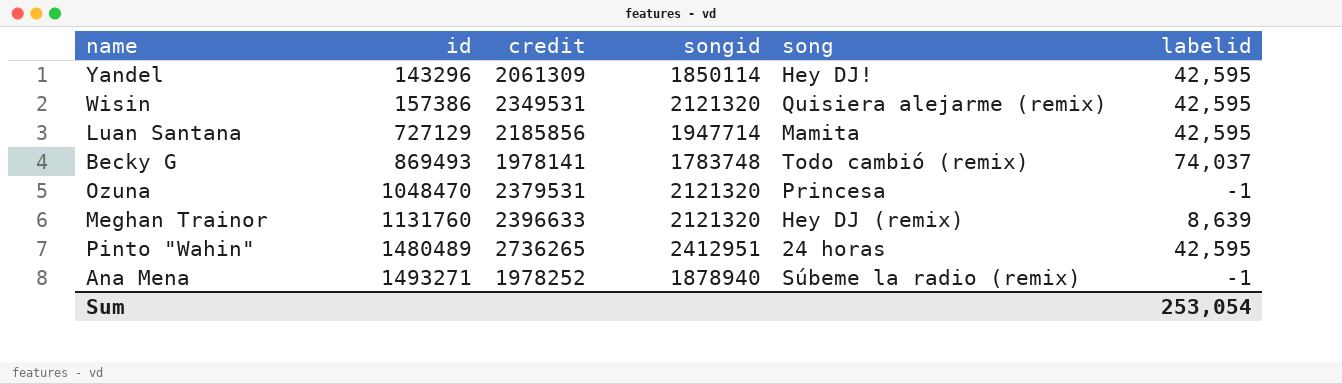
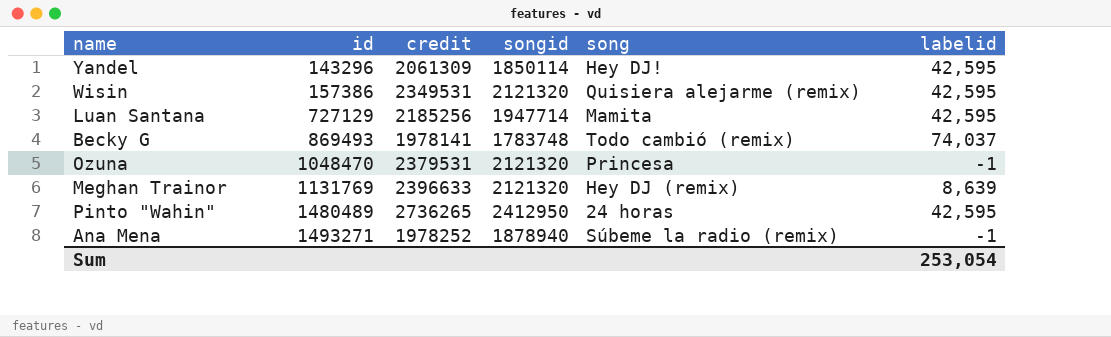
Luan Santana | credit: 2185856 -> 2185256
Meghan Trainor | id: 1131760 -> 1131769
Pinto "Wahin" | songid: 2412951 -> 2412950

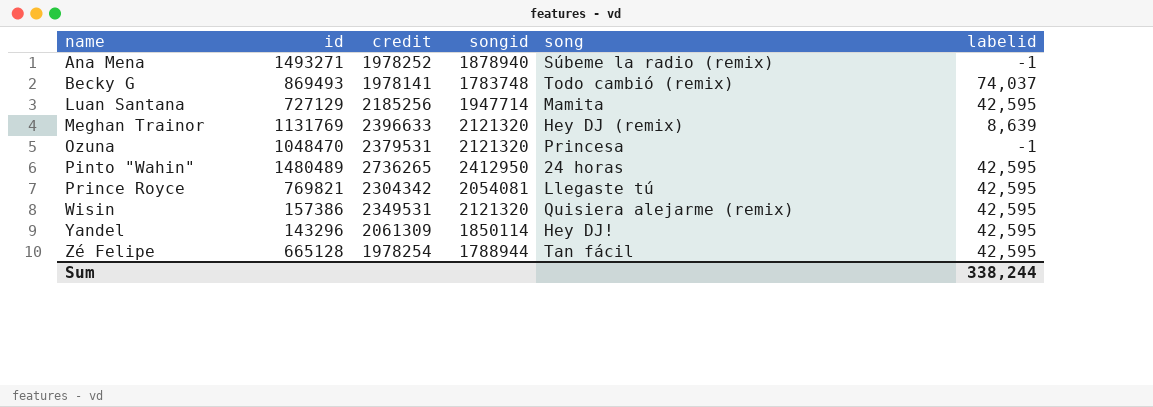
row order: id ascending -> name ascending
row Prince Royce: none -> 769821 | 2304342 | 2054081 | Llegaste tú | 42,595
row Zé Felipe: none -> 665128 | 1978254 | 1788944 | Tan fácil | 42,595
Sum | labelid: 253,054 -> 338,244

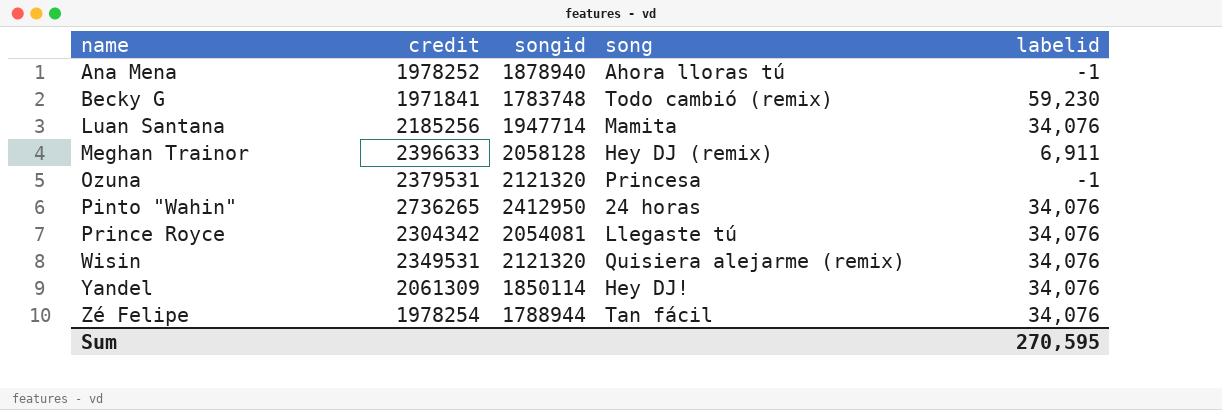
column id | position: 2 -> none
Ana Mena | song: Súbeme la radio (remix) -> Ahora lloras tú
Becky G | credit: 1978141 -> 1971841
Becky G | labelid: 74,037 -> 59,230
Luan Santana | labelid: 42,595 -> 34,076
Meghan Trainor | songid: 2121320 -> 2058128
Meghan Trainor | labelid: 8,639 -> 6,911
Pinto "Wahin" | labelid: 42,595 -> 34,076
Prince Royce | labelid: 42,595 -> 34,076
Wisin | labelid: 42,595 -> 34,076
Yandel | labelid: 42,595 -> 34,076
Zé Felipe | labelid: 42,595 -> 34,076
Sum | labelid: 338,244 -> 270,595

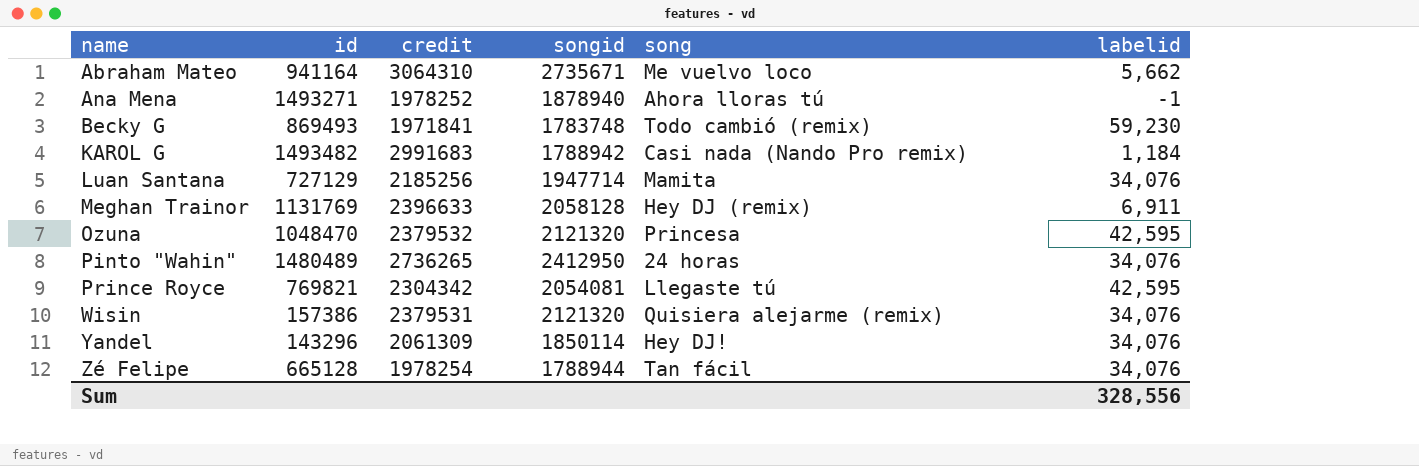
column id | position: none -> 2
row Abraham Mateo: none -> 941164 | 3064310 | 2735671 | Me vuelvo loco | 5,662
row KAROL G: none -> 1493482 | 2991683 | 1788942 | Casi nada (Nando Pro remix) | 1,184
Ozuna | credit: 2379531 -> 2379532
Ozuna | labelid: -1 -> 42,595
Prince Royce | labelid: 34,076 -> 42,595
Wisin | credit: 2349531 -> 2379531
Sum | labelid: 270,595 -> 328,556

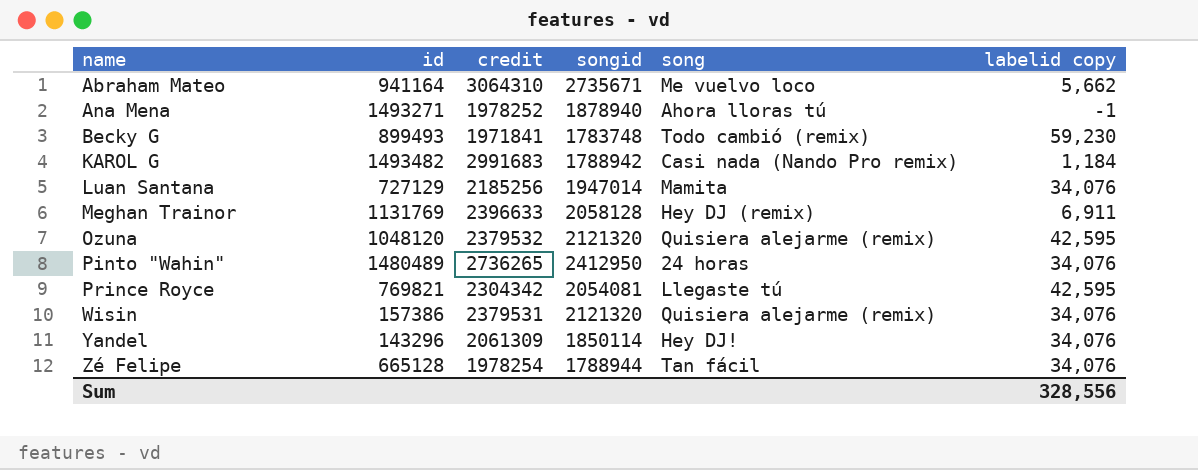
column name: labelid -> labelid copy
Becky G | id: 869493 -> 899493
Luan Santana | songid: 1947714 -> 1947014
Ozuna | id: 1048470 -> 1048120
Ozuna | song: Princesa -> Quisiera alejarme (remix)

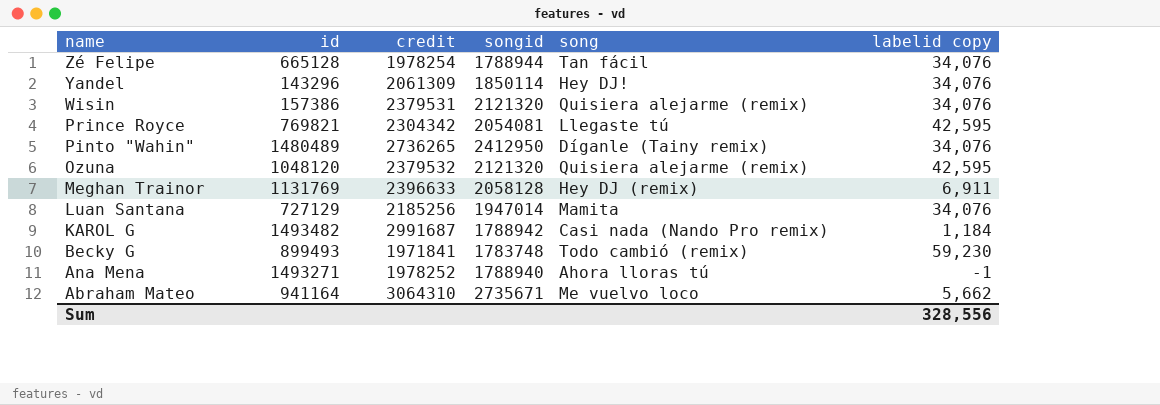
row order: name ascending -> name descending
Pinto "Wahin" | song: 24 horas -> Díganle (Tainy remix)
KAROL G | credit: 2991683 -> 2991687
Ana Mena | songid: 1878940 -> 1788940

